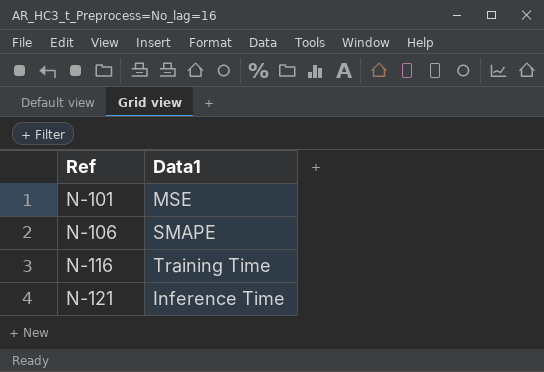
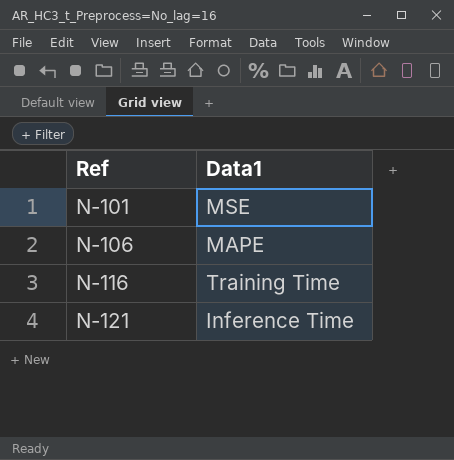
N-106 | Data1: SMAPE -> MAPE

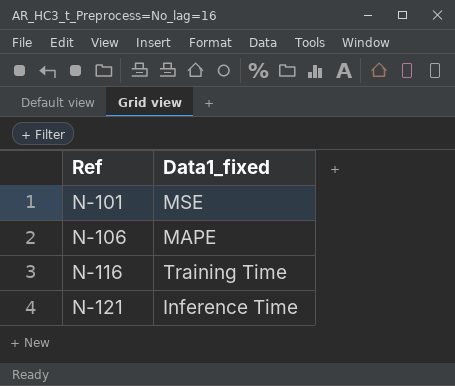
column name: Data1 -> Data1_fixed

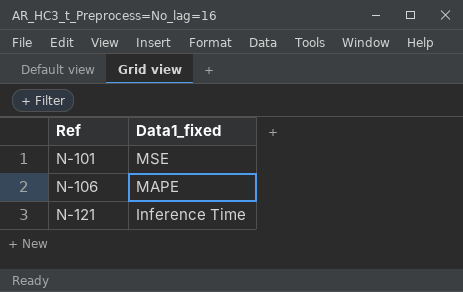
row N-116: Training Time -> none

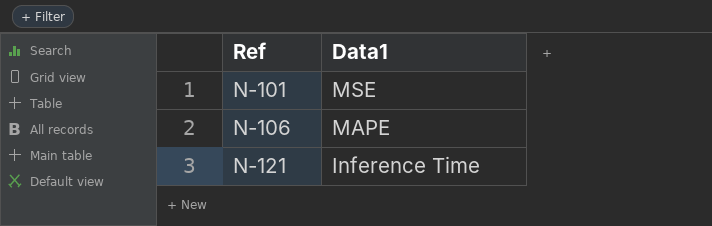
column name: Data1_fixed -> Data1

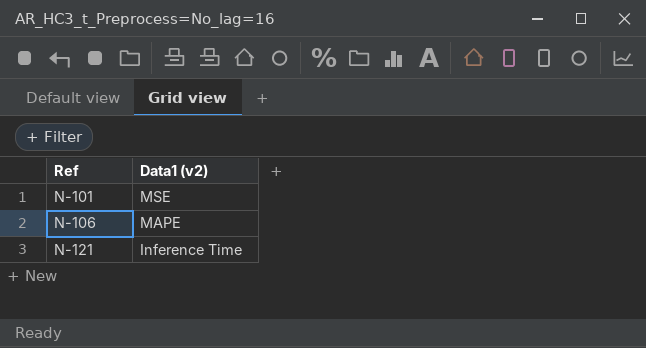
column name: Data1 -> Data1 (v2)

